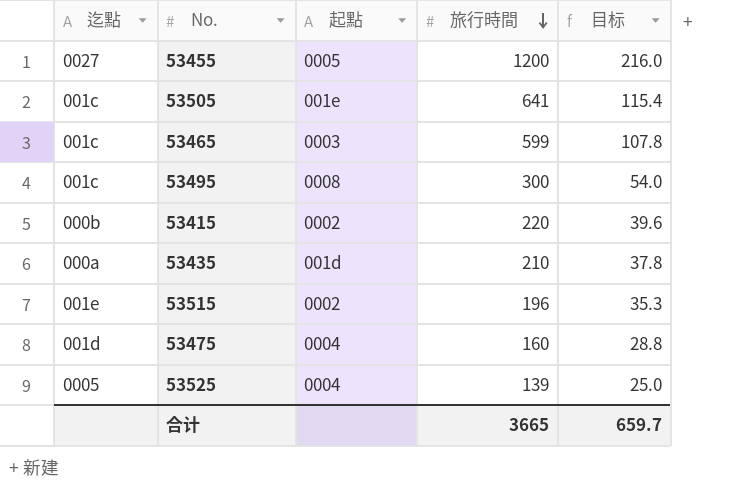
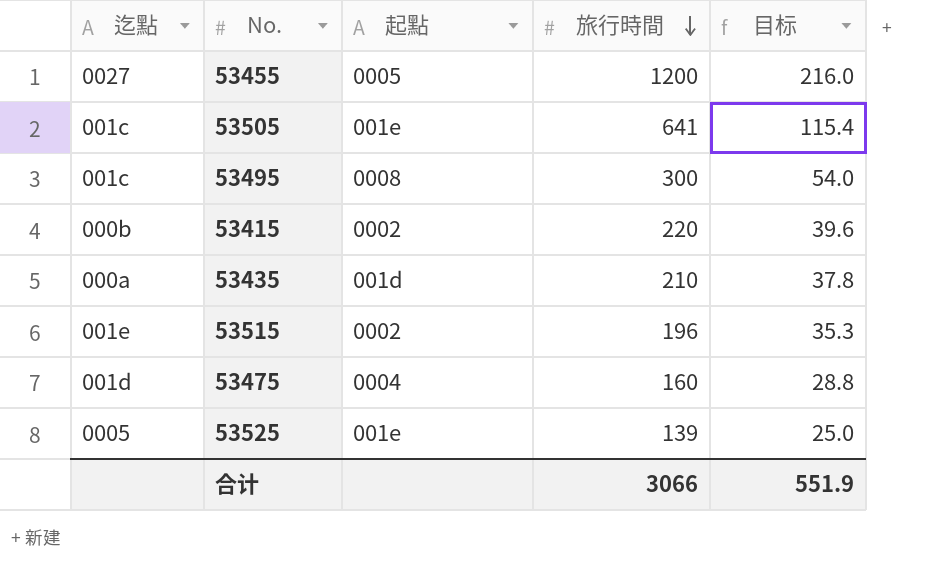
row 53465: 001c | 0003 | 599 | 107.8 -> none
53525 | 起點: 0004 -> 001e
合计 | 旅行時間: 3665 -> 3066
合计 | 目标: 659.7 -> 551.9

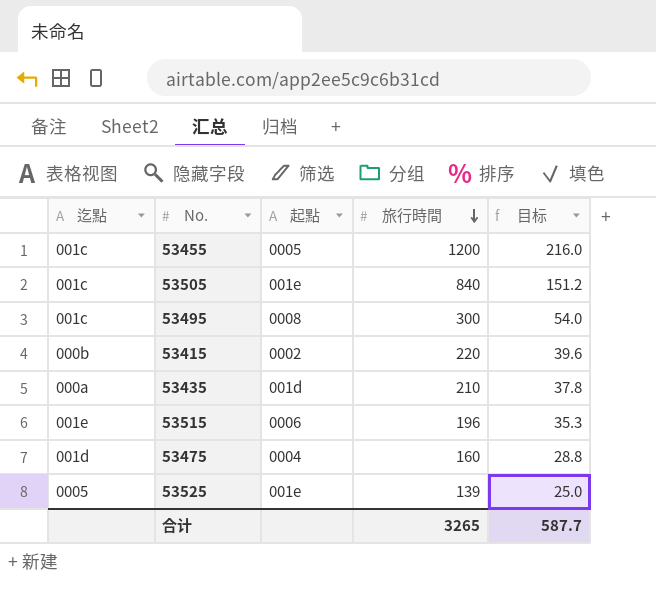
53455 | 迄點: 0027 -> 001c
53505 | 旅行時間: 641 -> 840
53505 | 目标: 115.4 -> 151.2
53515 | 起點: 0002 -> 0006
合计 | 旅行時間: 3066 -> 3265
合计 | 目标: 551.9 -> 587.7

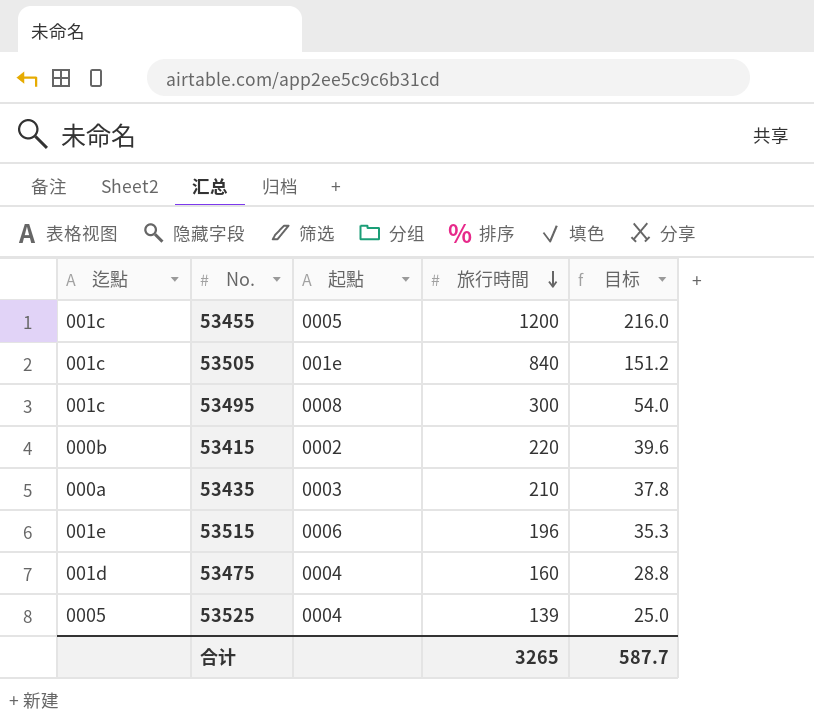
53435 | 起點: 001d -> 0003
53525 | 起點: 001e -> 0004

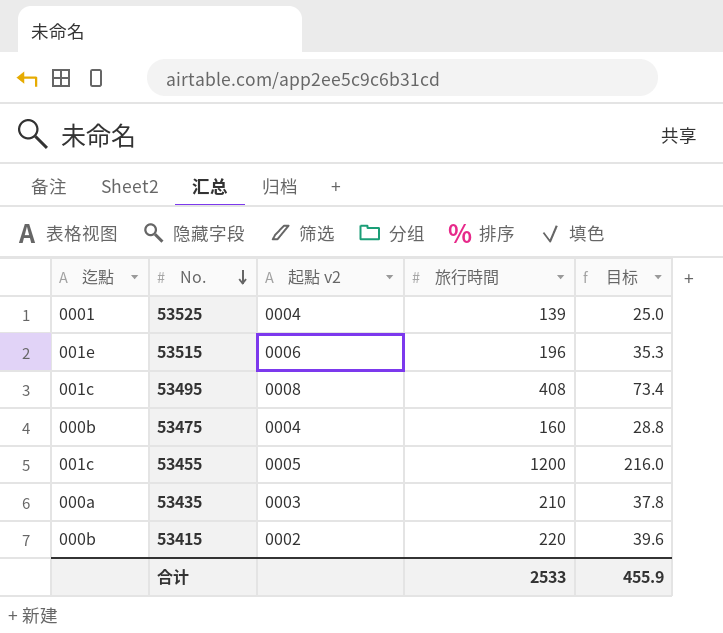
row order: 旅行時間 descending -> No. descending
column name: 起點 -> 起點 v2
row 53505: 001c | 001e | 840 | 151.2 -> none
53525 | 迄點: 0005 -> 0001
53495 | 旅行時間: 300 -> 408
53495 | 目标: 54.0 -> 73.4
53475 | 迄點: 001d -> 000b
合计 | 旅行時間: 3265 -> 2533
合计 | 目标: 587.7 -> 455.9

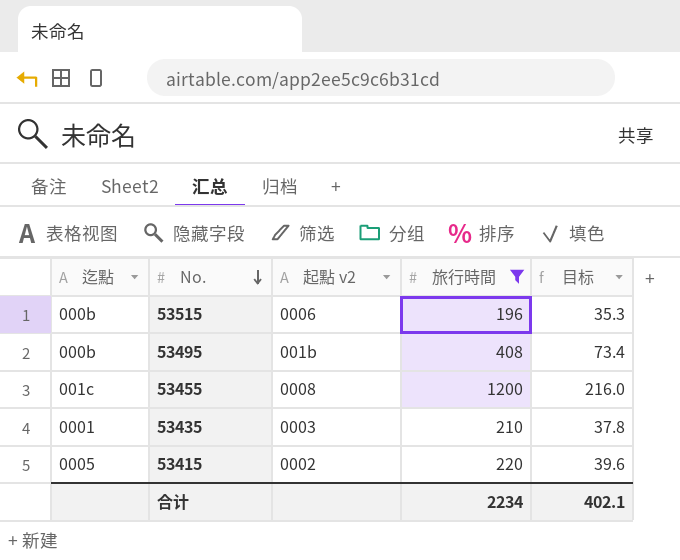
filter: none -> 旅行時間 >= 196
53515 | 迄點: 001e -> 000b
53495 | 迄點: 001c -> 000b
53495 | 起點 v2: 0008 -> 001b
53455 | 起點 v2: 0005 -> 0008
53435 | 迄點: 000a -> 0001
53415 | 迄點: 000b -> 0005
合计 | 旅行時間: 2533 -> 2234
合计 | 目标: 455.9 -> 402.1

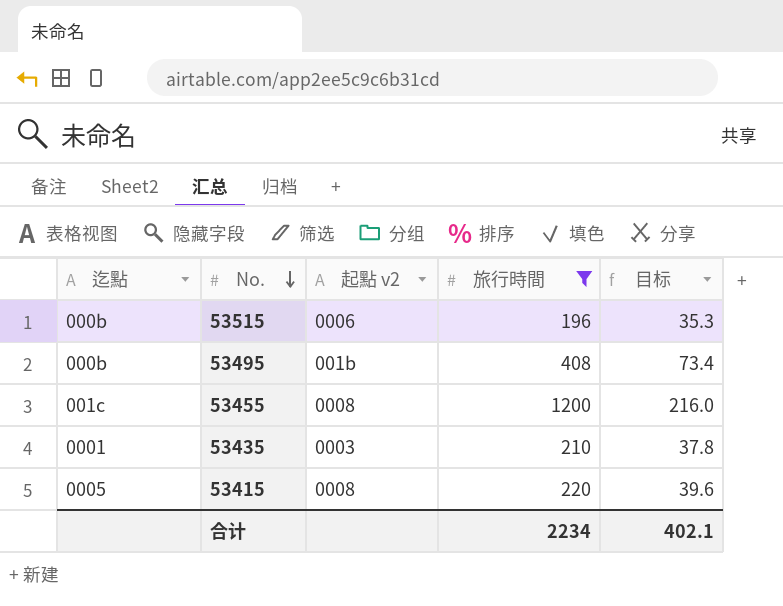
53415 | 起點 v2: 0002 -> 0008

